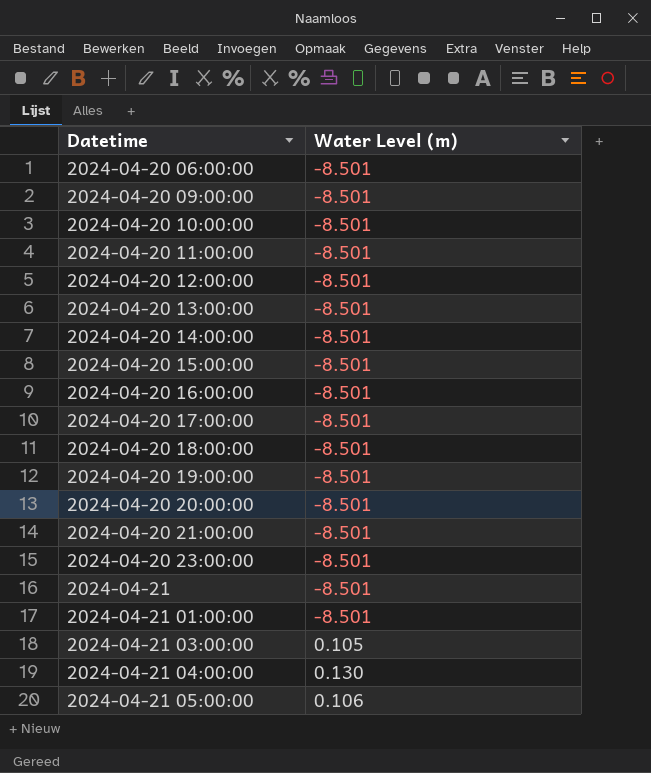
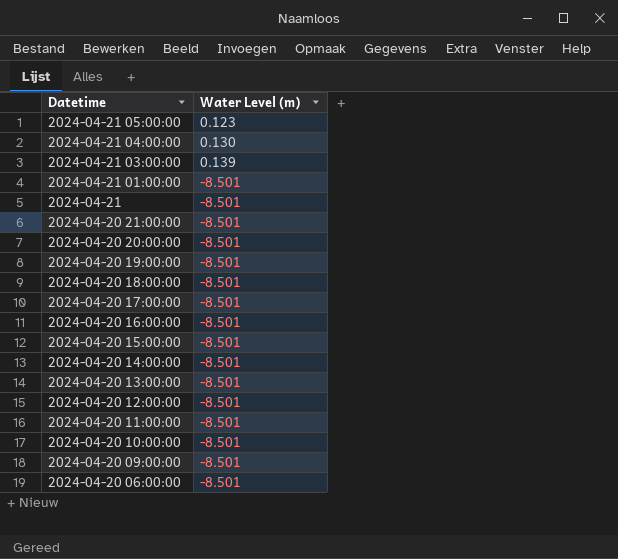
row order: Datetime ascending -> Datetime descending
row 2024-04-20 23:00:00: -8.501 -> none
2024-04-21 05:00:00 | Water Level (m): 0.106 -> 0.123
2024-04-21 03:00:00 | Water Level (m): 0.105 -> 0.139

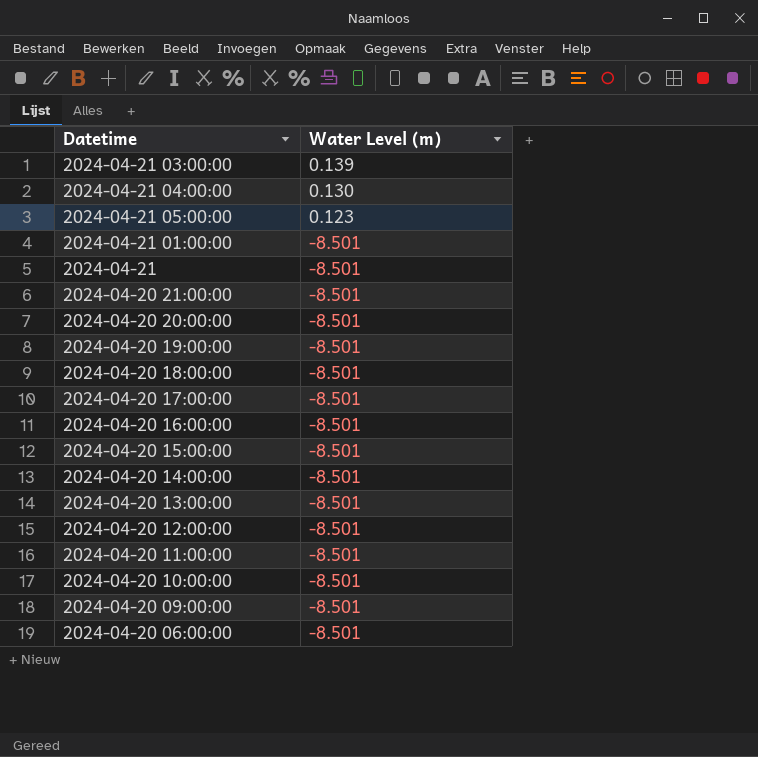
row order: Datetime descending -> Water Level (m) descending

